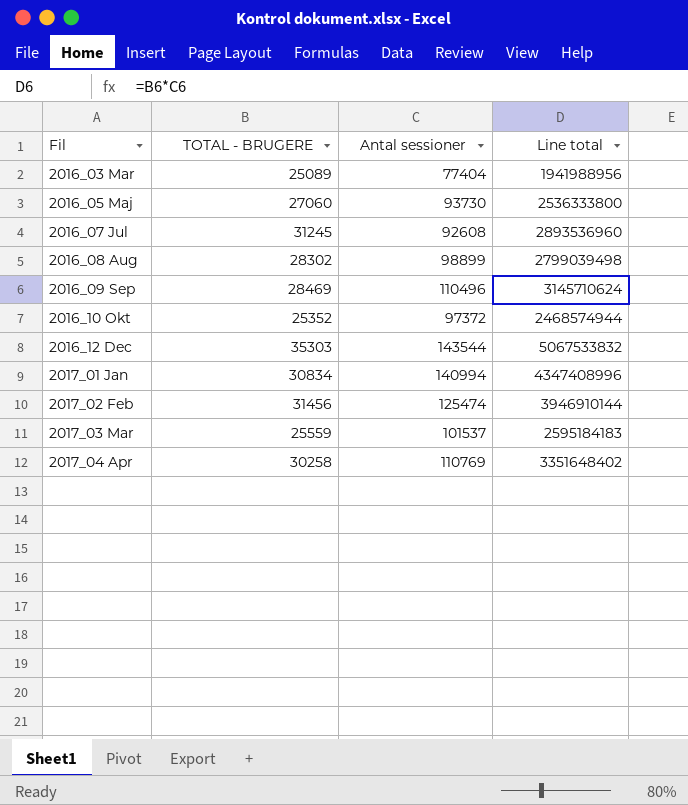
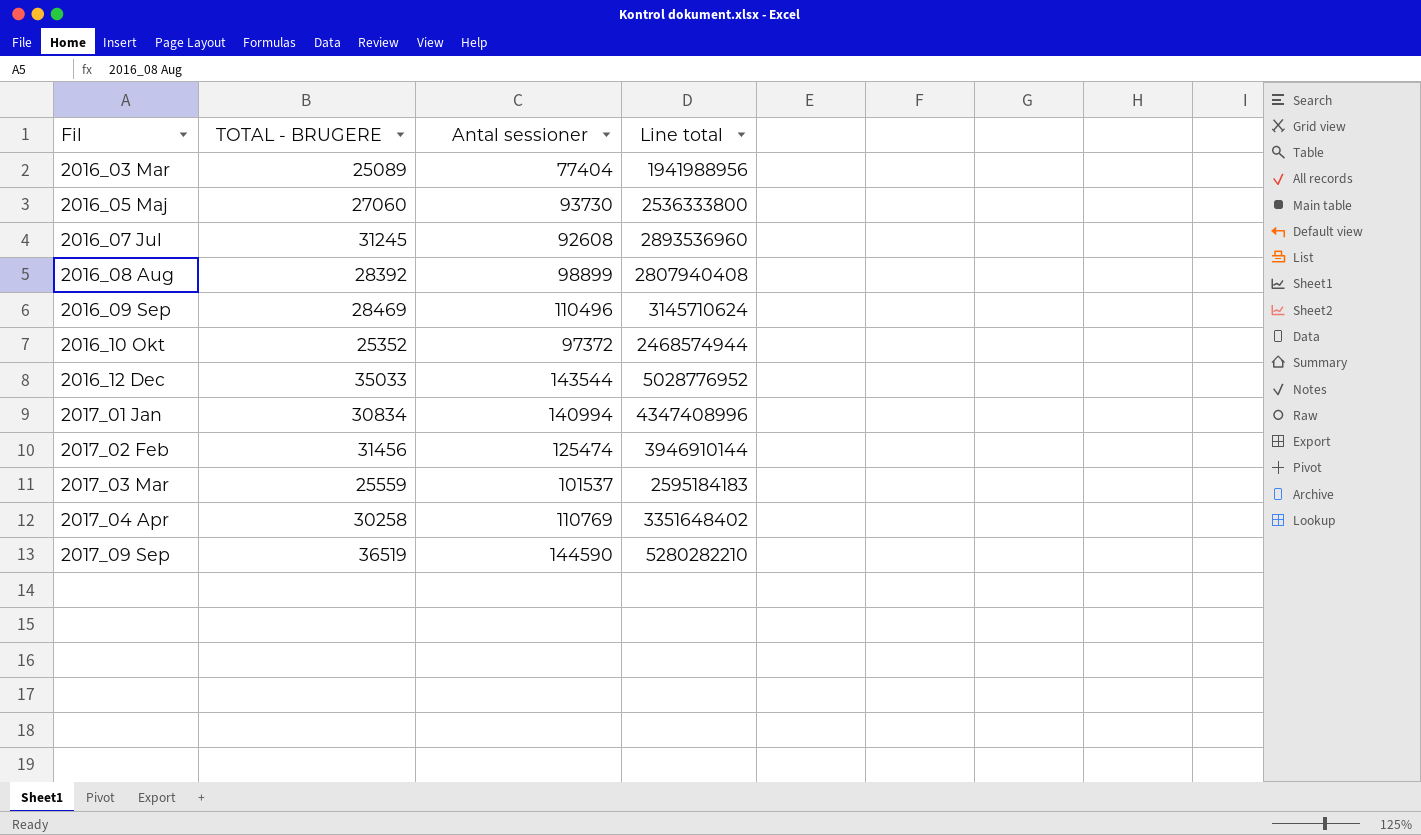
2016_08 Aug | TOTAL - BRUGERE: 28302 -> 28392
2016_08 Aug | Line total: 2799039498 -> 2807940408
2016_12 Dec | TOTAL - BRUGERE: 35303 -> 35033
2016_12 Dec | Line total: 5067533832 -> 5028776952
row 2017_09 Sep: none -> 36519 | 144590 | 5280282210

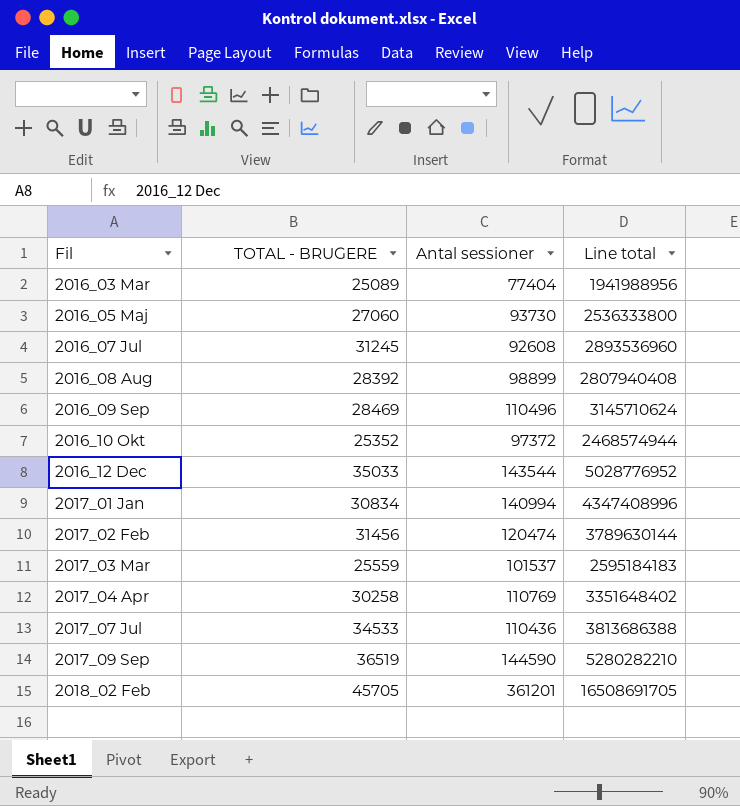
2017_02 Feb | Antal sessioner: 125474 -> 120474
2017_02 Feb | Line total: 3946910144 -> 3789630144
row 2017_07 Jul: none -> 34533 | 110436 | 3813686388
row 2018_02 Feb: none -> 45705 | 361201 | 16508691705

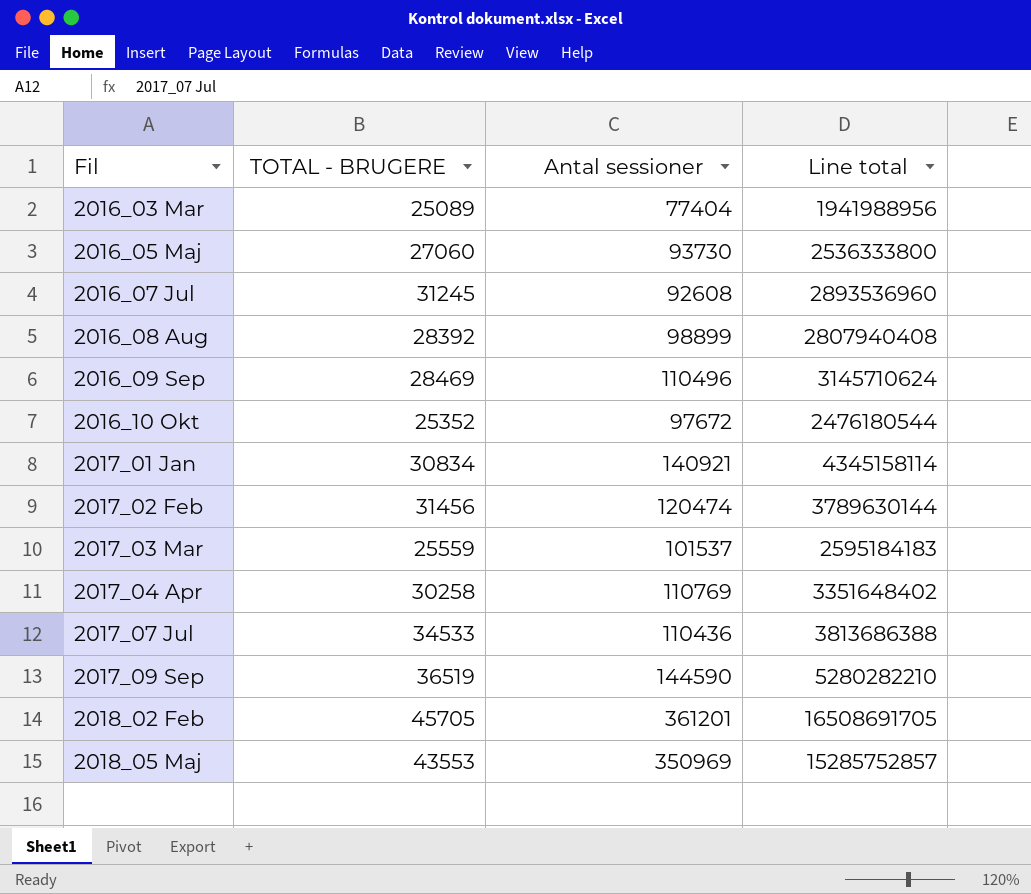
row 2016_12 Dec: 35033 | 143544 | 5028776952 -> none
2016_10 Okt | Antal sessioner: 97372 -> 97672
2016_10 Okt | Line total: 2468574944 -> 2476180544
2017_01 Jan | Antal sessioner: 140994 -> 140921
2017_01 Jan | Line total: 4347408996 -> 4345158114
row 2018_05 Maj: none -> 43553 | 350969 | 15285752857

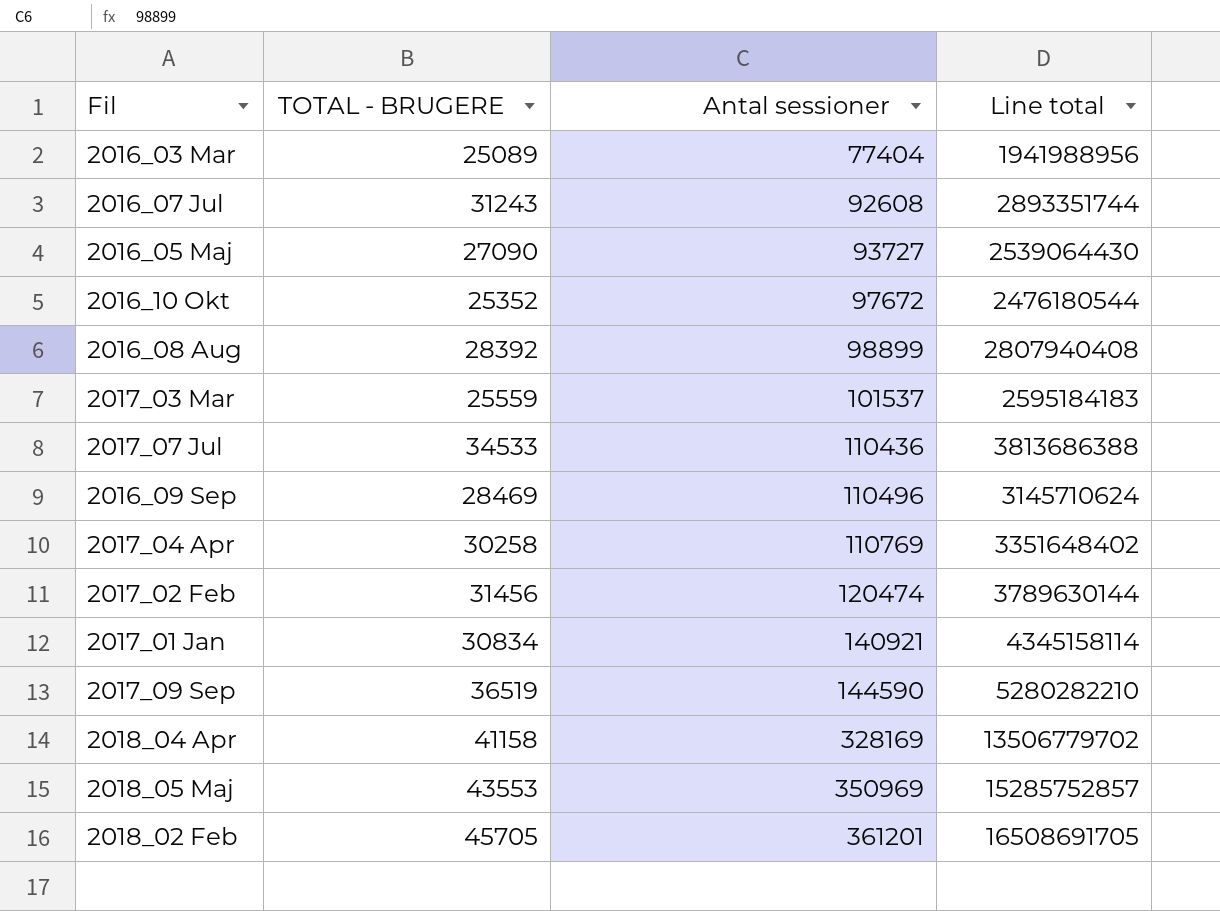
row order: Fil ascending -> Antal sessioner ascending
2016_07 Jul | TOTAL - BRUGERE: 31245 -> 31243
2016_07 Jul | Line total: 2893536960 -> 2893351744
2016_05 Maj | TOTAL - BRUGERE: 27060 -> 27090
2016_05 Maj | Antal sessioner: 93730 -> 93727
2016_05 Maj | Line total: 2536333800 -> 2539064430
row 2018_04 Apr: none -> 41158 | 328169 | 13506779702

